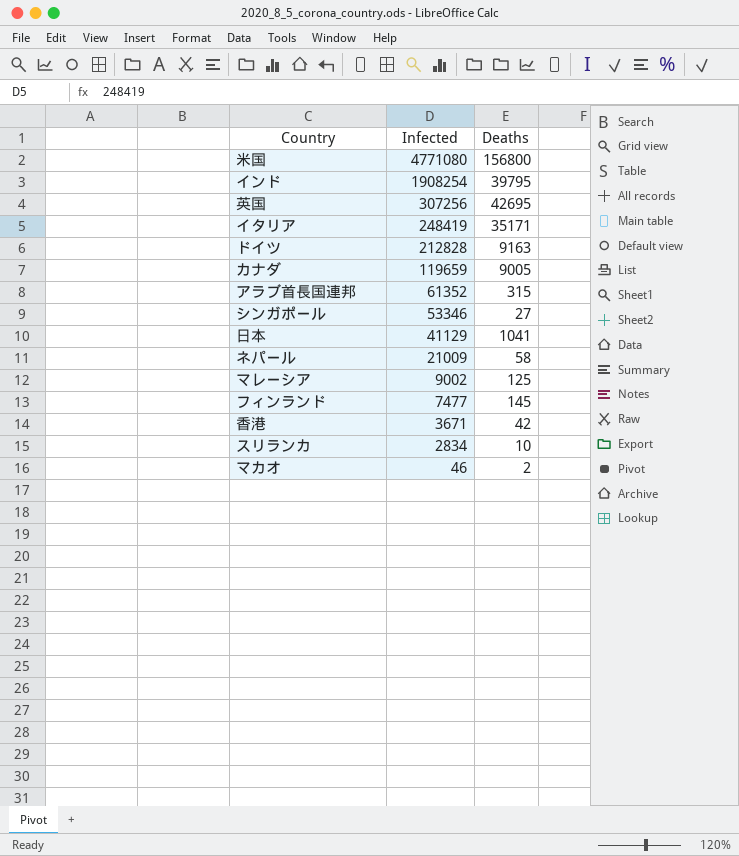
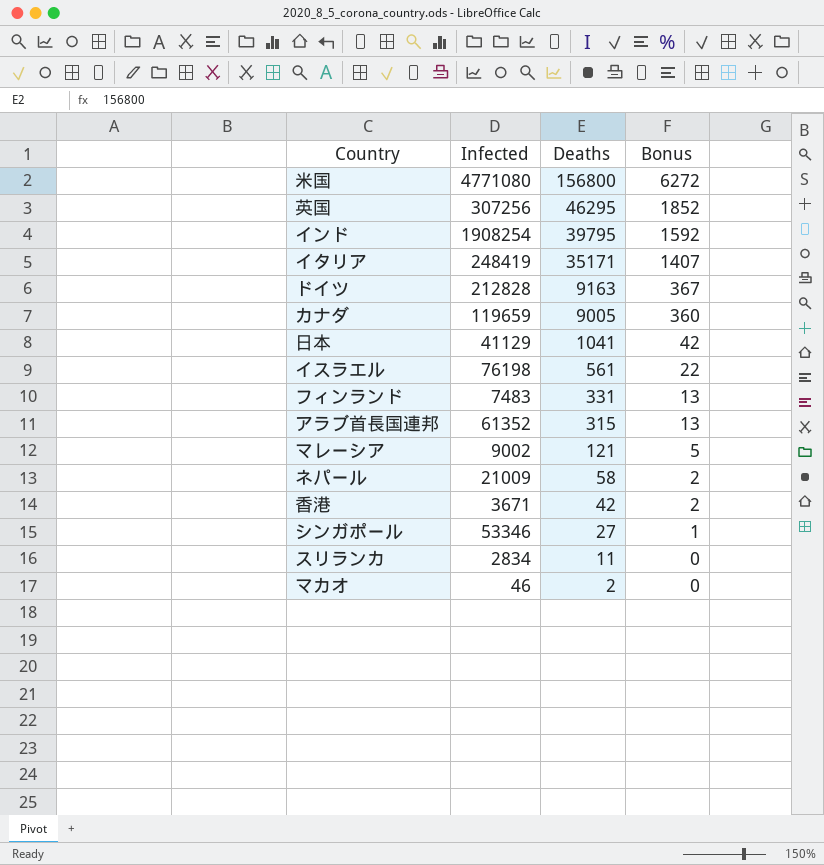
row order: Infected descending -> Deaths descending
column Bonus | formula: none -> [Deaths] * 0.04
英国 | Deaths: 42695 -> 46295
row イスラエル: none -> 76198 | 561 | 22
フィンランド | Infected: 7477 -> 7483
フィンランド | Deaths: 145 -> 331
マレーシア | Deaths: 125 -> 121
スリランカ | Deaths: 10 -> 11

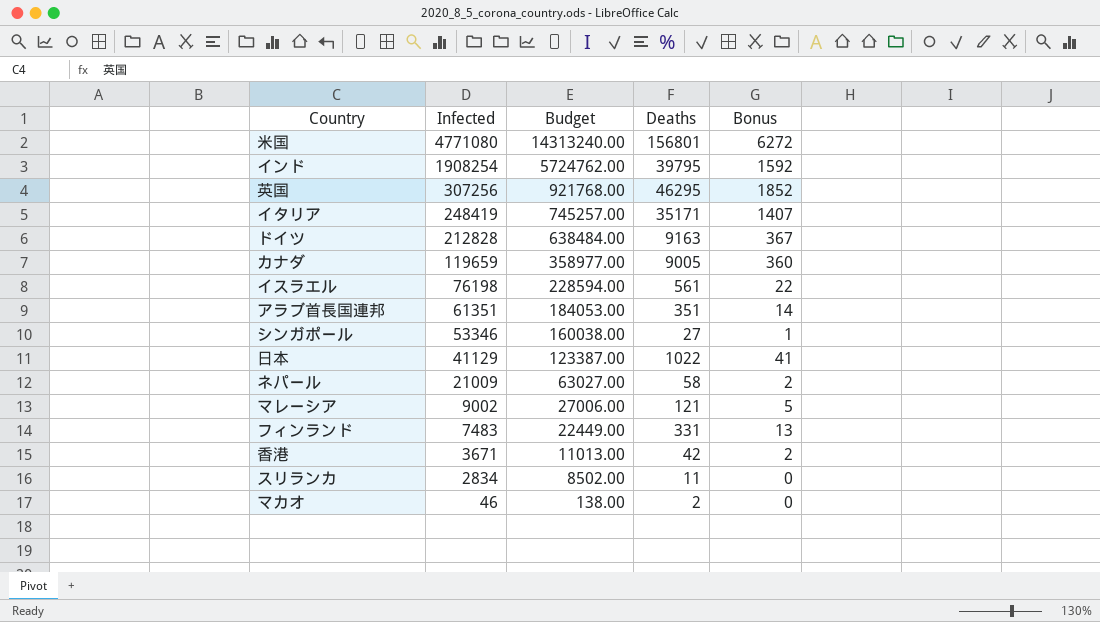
row order: Deaths descending -> Infected descending
column Budget | formula: none -> [Infected] * 3
米国 | Deaths: 156800 -> 156801
アラブ首長国連邦 | Infected: 61352 -> 61351
アラブ首長国連邦 | Deaths: 315 -> 351
アラブ首長国連邦 | Bonus: 13 -> 14
日本 | Deaths: 1041 -> 1022
日本 | Bonus: 42 -> 41

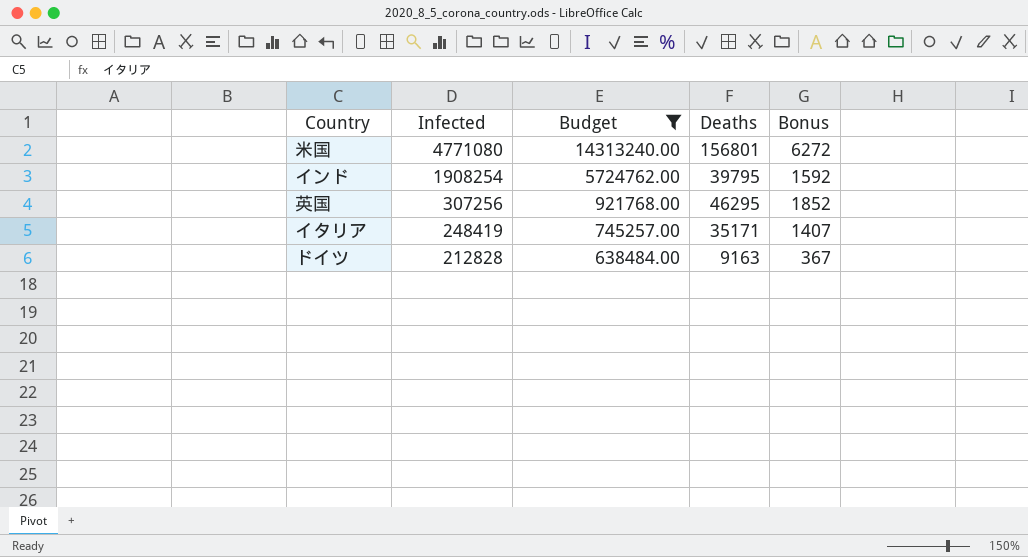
filter: none -> Budget >= 638484.00

